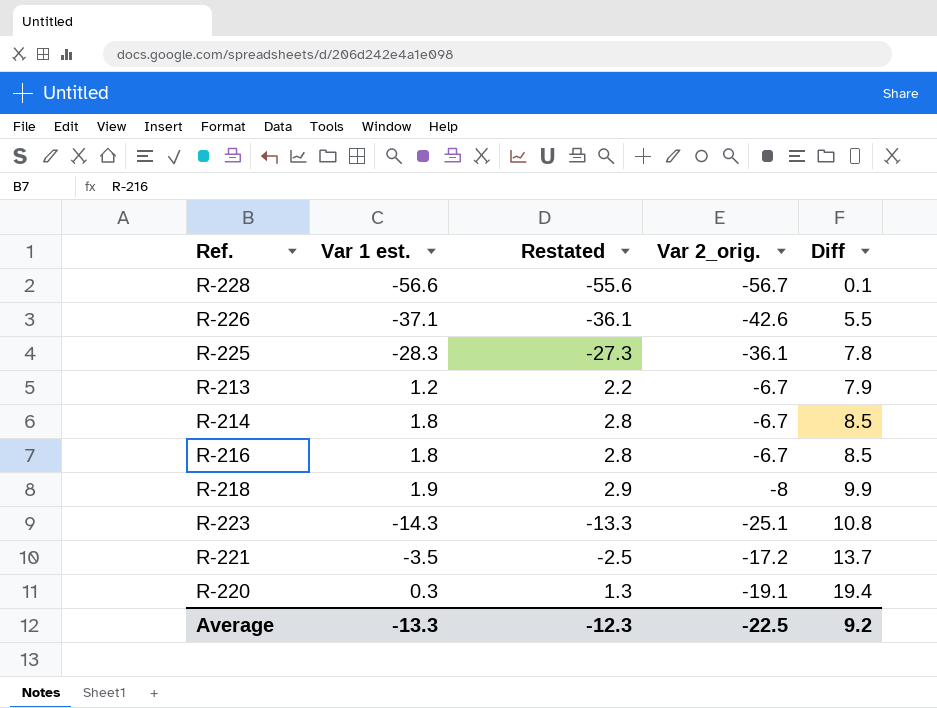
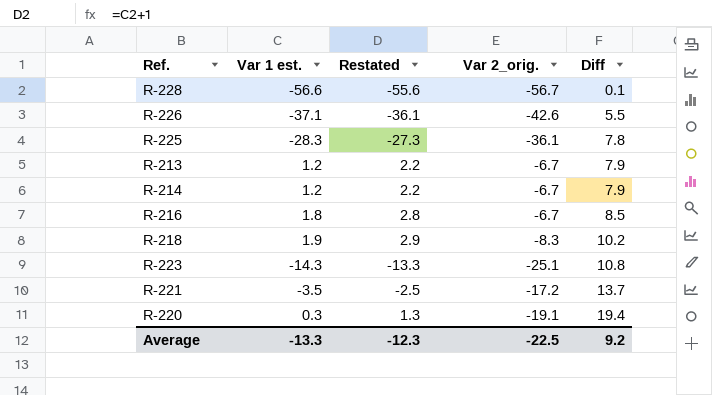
R-214 | Var 1 est.: 1.8 -> 1.2
R-214 | Restated: 2.8 -> 2.2
R-214 | Diff: 8.5 -> 7.9
R-218 | Var 2_orig.: -8 -> -8.3
R-218 | Diff: 9.9 -> 10.2

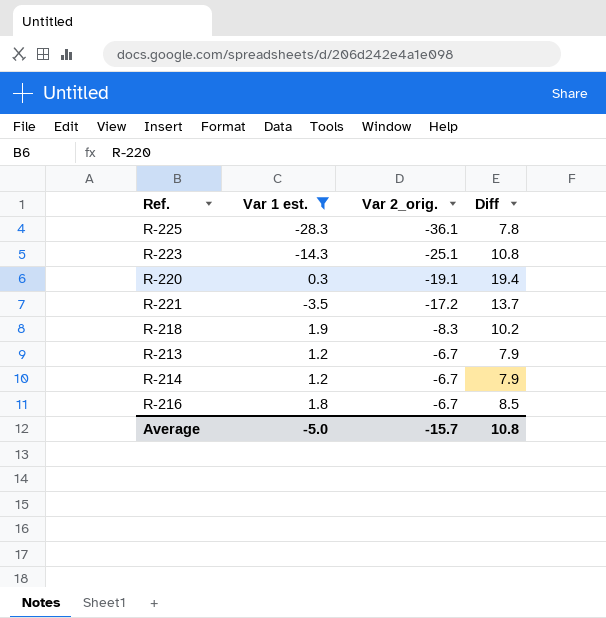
filter: none -> Var 1 est. >= -28.3
row order: Diff ascending -> Var 2_orig. ascending
column Restated | formula: [Var 1 est.] + 1 -> none
Average | Var 1 est.: -13.3 -> -5.0
Average | Var 2_orig.: -22.5 -> -15.7
Average | Diff: 9.2 -> 10.8

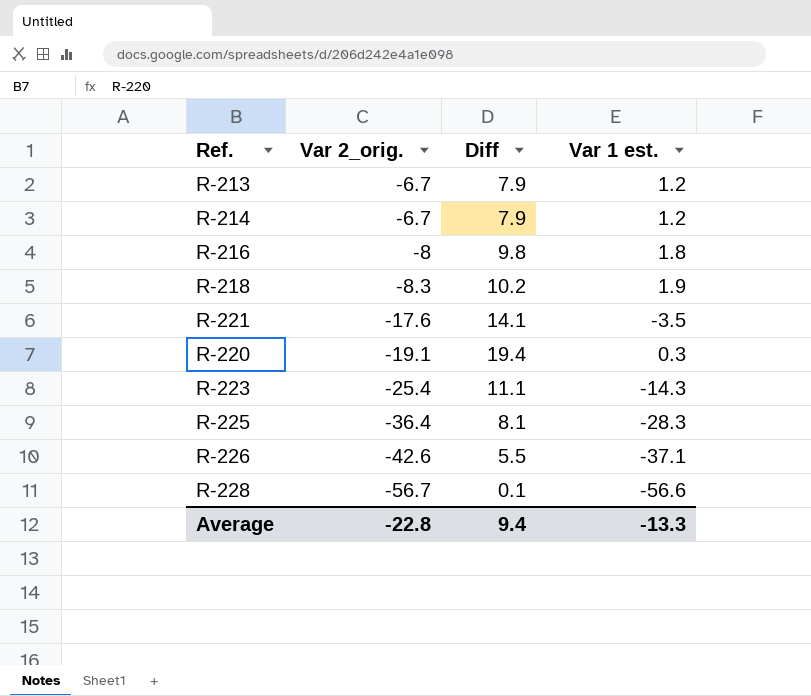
filter: Var 1 est. >= -28.3 -> none
row order: Var 2_orig. ascending -> Var 2_orig. descending
column Var 1 est. | position: 2 -> 4
R-216 | Var 2_orig.: -6.7 -> -8
R-216 | Diff: 8.5 -> 9.8
R-221 | Var 2_orig.: -17.2 -> -17.6
R-221 | Diff: 13.7 -> 14.1
R-223 | Var 2_orig.: -25.1 -> -25.4
R-223 | Diff: 10.8 -> 11.1
R-225 | Var 2_orig.: -36.1 -> -36.4
R-225 | Diff: 7.8 -> 8.1
Average | Var 2_orig.: -15.7 -> -22.8
Average | Diff: 10.8 -> 9.4
Average | Var 1 est.: -5.0 -> -13.3

